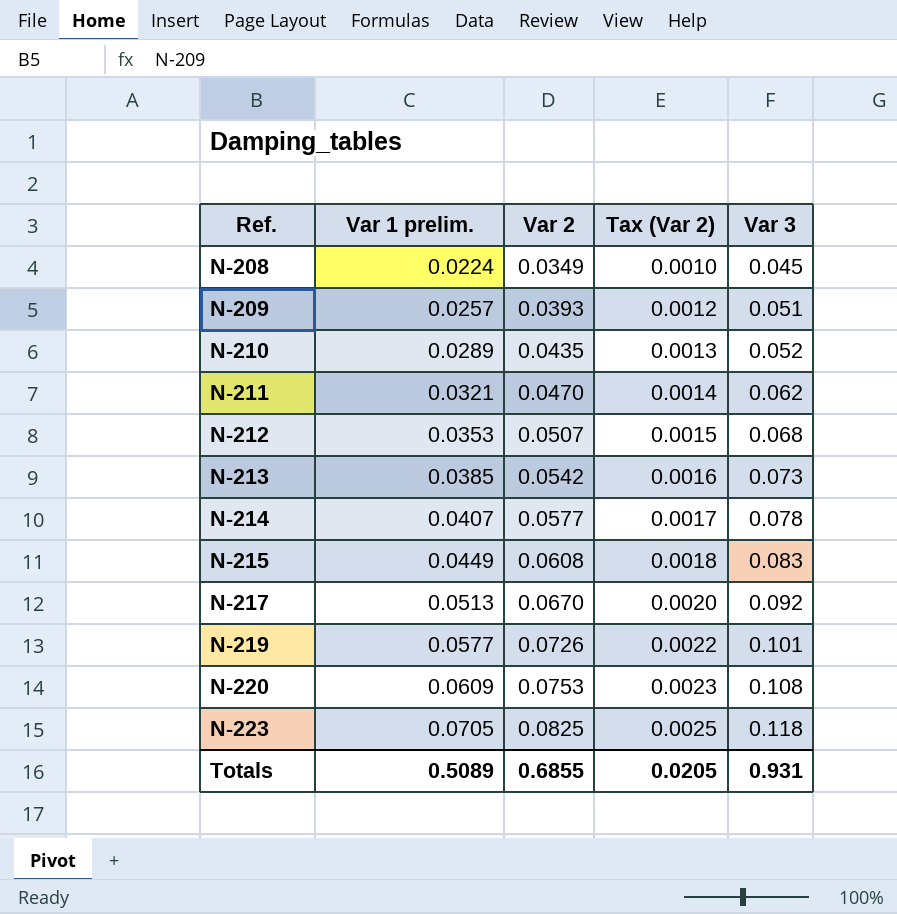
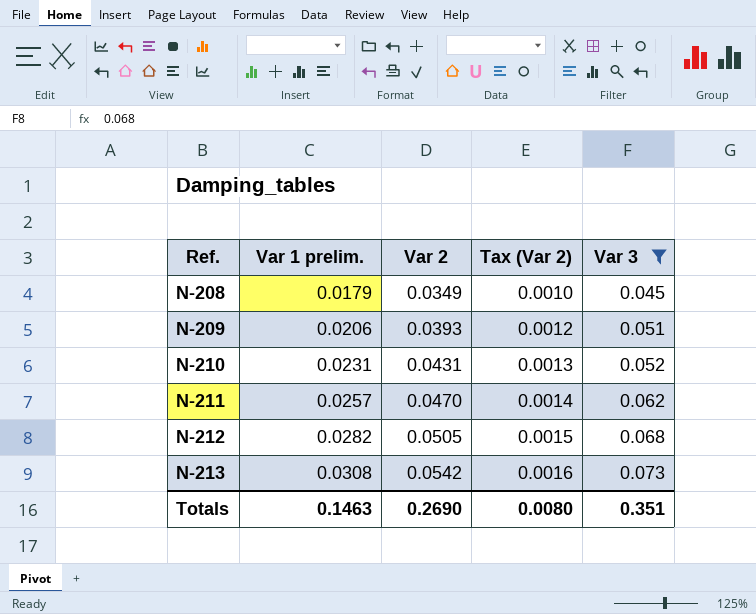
filter: none -> Var 3 <= 0.073
N-208 | Var 1 prelim.: 0.0224 -> 0.0179
N-209 | Var 1 prelim.: 0.0257 -> 0.0206
N-210 | Var 1 prelim.: 0.0289 -> 0.0231
N-210 | Var 2: 0.0435 -> 0.0431
N-211 | Var 1 prelim.: 0.0321 -> 0.0257
N-212 | Var 1 prelim.: 0.0353 -> 0.0282
N-212 | Var 2: 0.0507 -> 0.0505
N-213 | Var 1 prelim.: 0.0385 -> 0.0308
Totals | Var 1 prelim.: 0.5089 -> 0.1463
Totals | Var 2: 0.6855 -> 0.2690
Totals | Tax (Var 2): 0.0205 -> 0.0080
Totals | Var 3: 0.931 -> 0.351

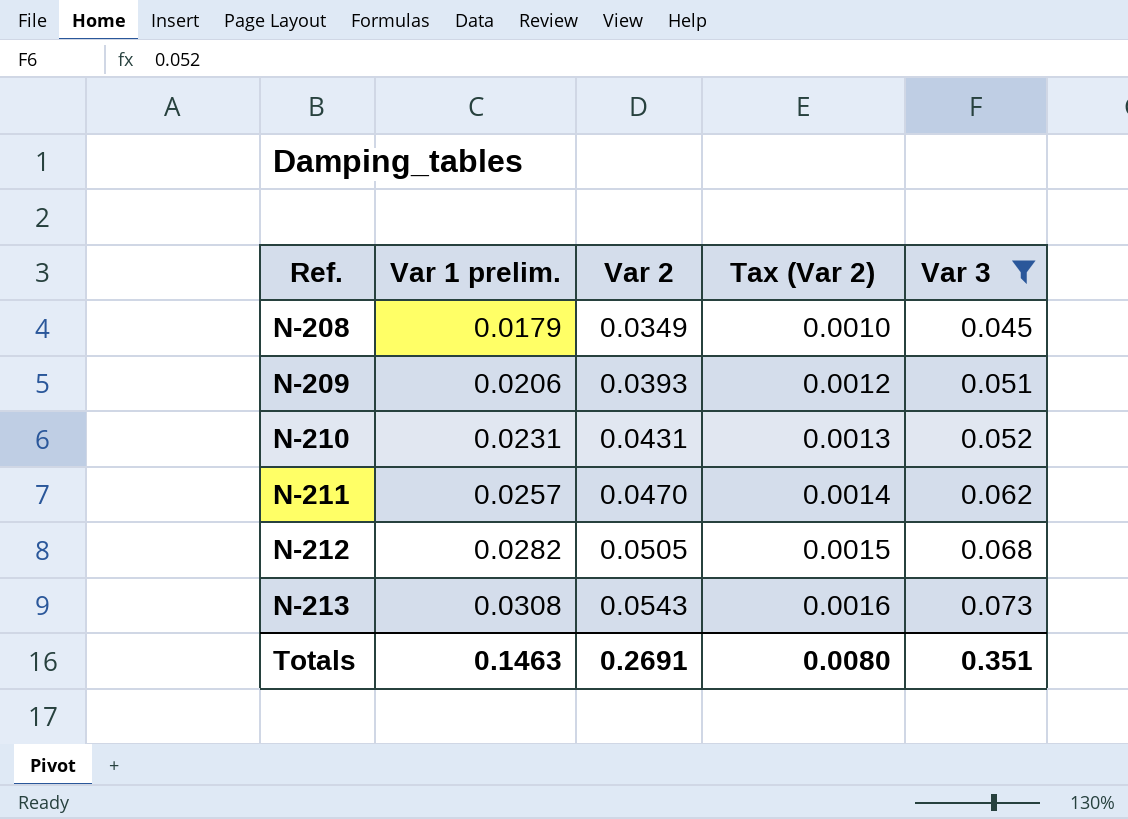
N-213 | Var 2: 0.0542 -> 0.0543
Totals | Var 2: 0.2690 -> 0.2691

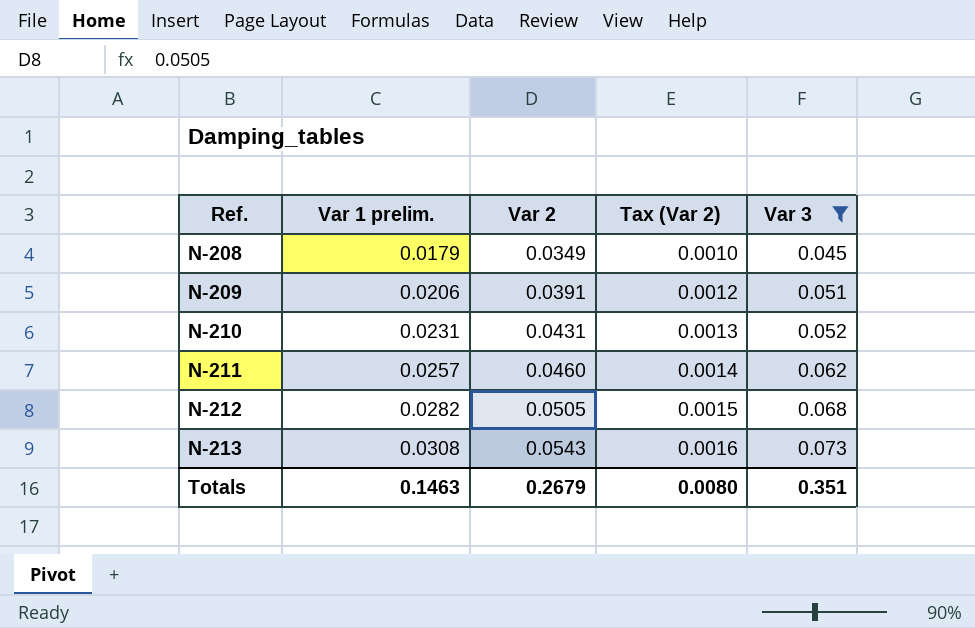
N-209 | Var 2: 0.0393 -> 0.0391
N-211 | Var 2: 0.0470 -> 0.0460
Totals | Var 2: 0.2691 -> 0.2679

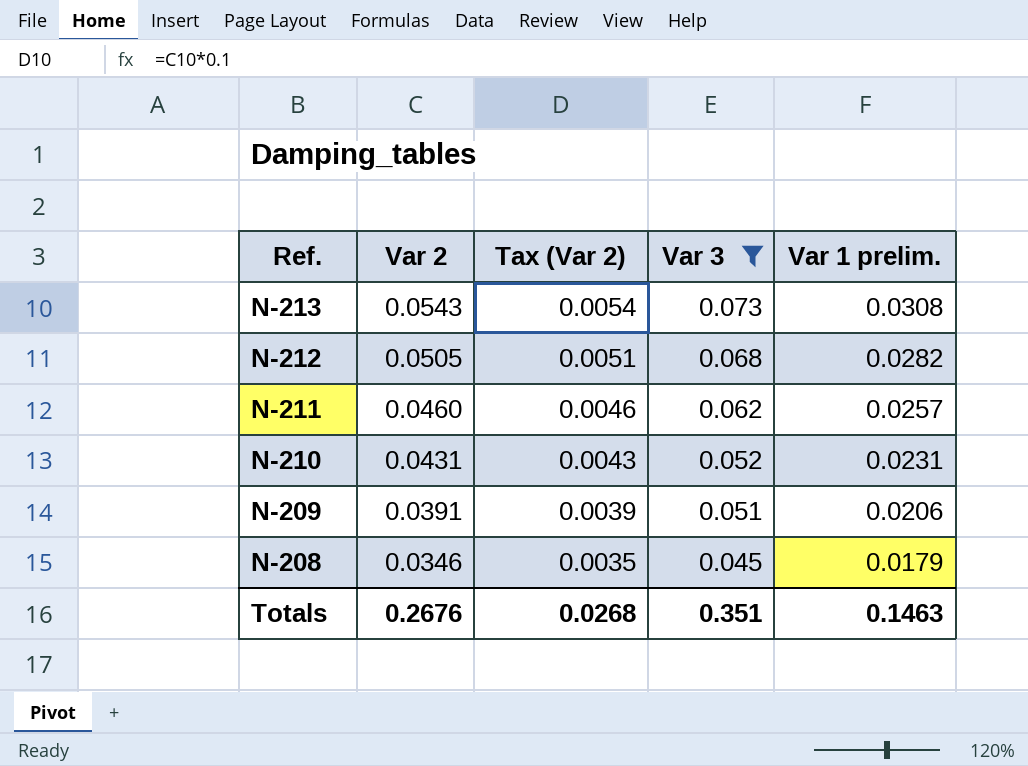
row order: Ref. ascending -> Ref. descending
column Tax (Var 2) | formula: [Var 2] * 0.03 -> [Var 2] * 0.1
column Var 1 prelim. | position: 2 -> 5
N-208 | Var 2: 0.0349 -> 0.0346
Totals | Var 2: 0.2679 -> 0.2676
Totals | Tax (Var 2): 0.0080 -> 0.0268

